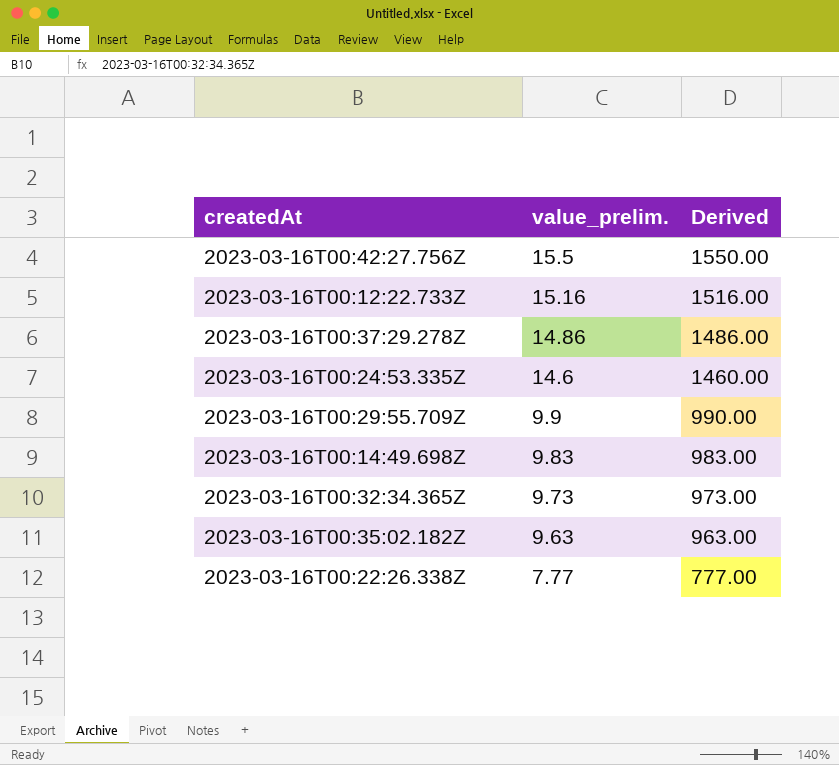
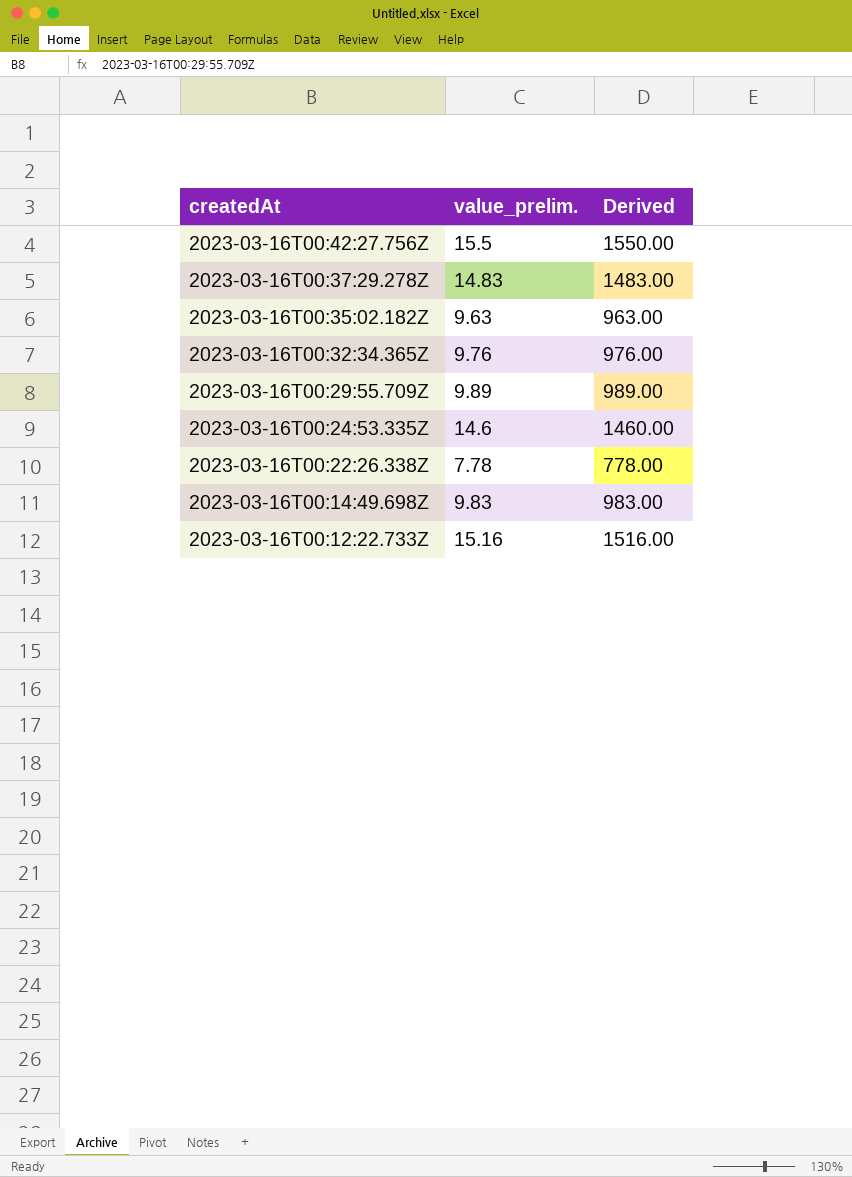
row order: value_prelim. descending -> createdAt descending
2023-03-16T00:37:29.278Z | value_prelim.: 14.86 -> 14.83
2023-03-16T00:37:29.278Z | Derived: 1486.00 -> 1483.00
2023-03-16T00:32:34.365Z | value_prelim.: 9.73 -> 9.76
2023-03-16T00:32:34.365Z | Derived: 973.00 -> 976.00
2023-03-16T00:29:55.709Z | value_prelim.: 9.9 -> 9.89
2023-03-16T00:29:55.709Z | Derived: 990.00 -> 989.00
2023-03-16T00:22:26.338Z | value_prelim.: 7.77 -> 7.78
2023-03-16T00:22:26.338Z | Derived: 777.00 -> 778.00

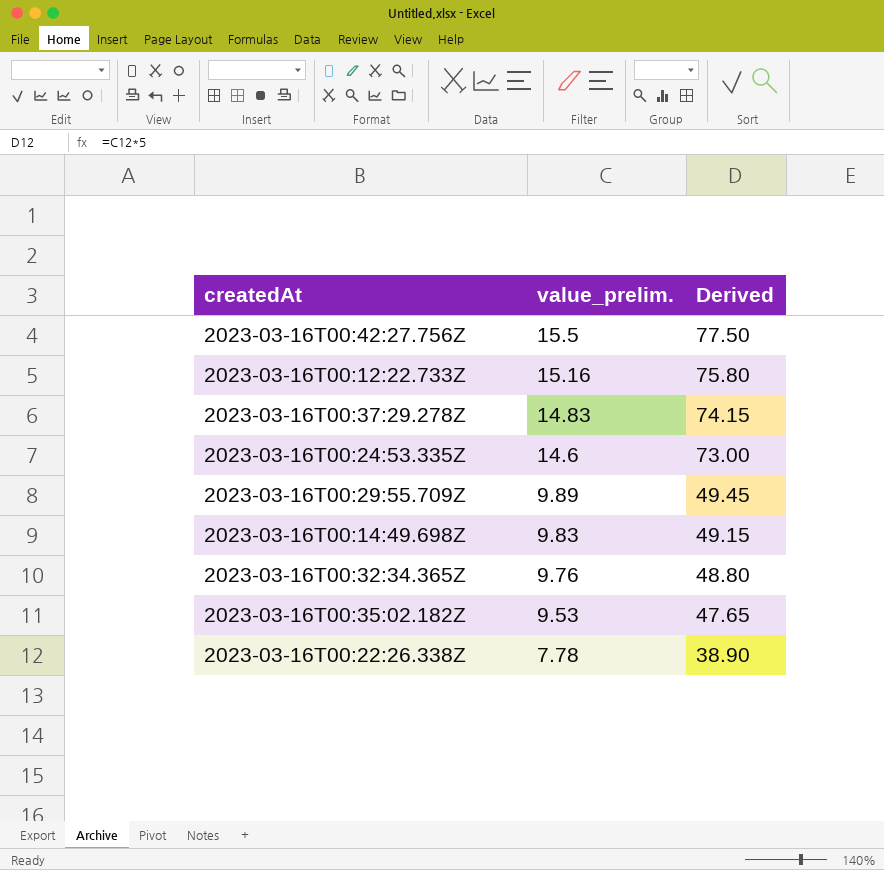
row order: createdAt descending -> value_prelim. descending
column Derived | formula: [value_prelim.] * 100 -> [value_prelim.] * 5
2023-03-16T00:35:02.182Z | value_prelim.: 9.63 -> 9.53

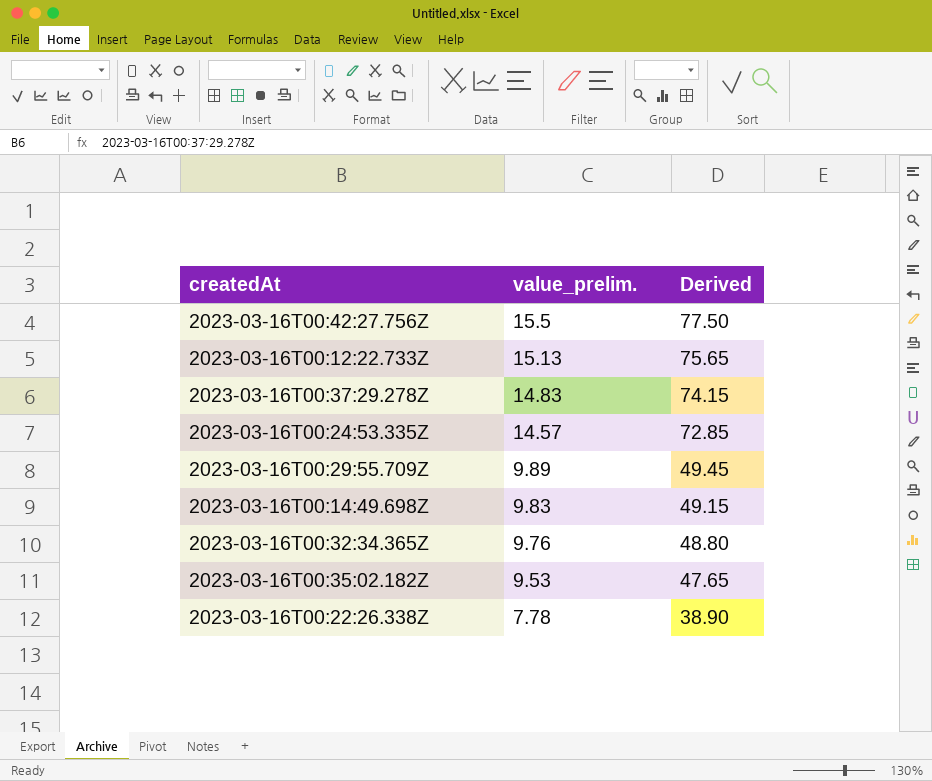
2023-03-16T00:12:22.733Z | value_prelim.: 15.16 -> 15.13
2023-03-16T00:12:22.733Z | Derived: 75.80 -> 75.65
2023-03-16T00:24:53.335Z | value_prelim.: 14.6 -> 14.57
2023-03-16T00:24:53.335Z | Derived: 73.00 -> 72.85

